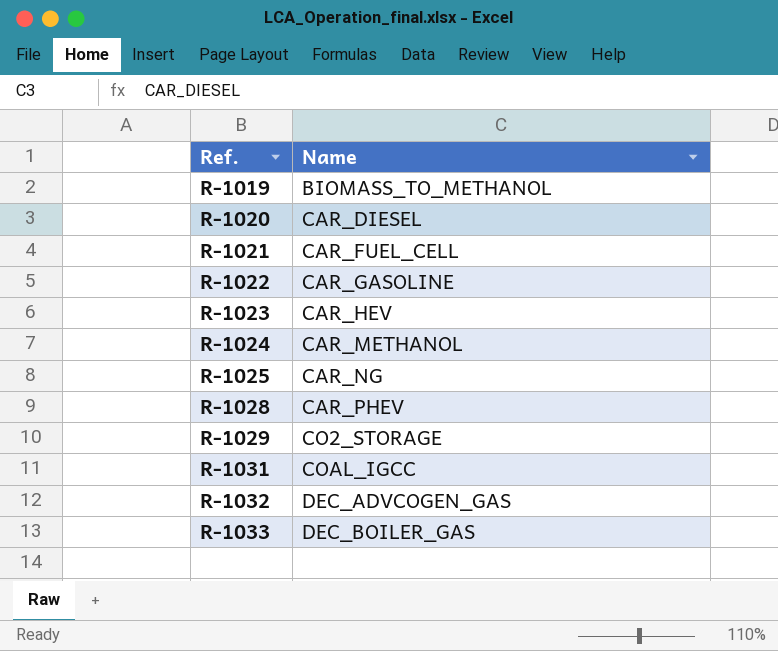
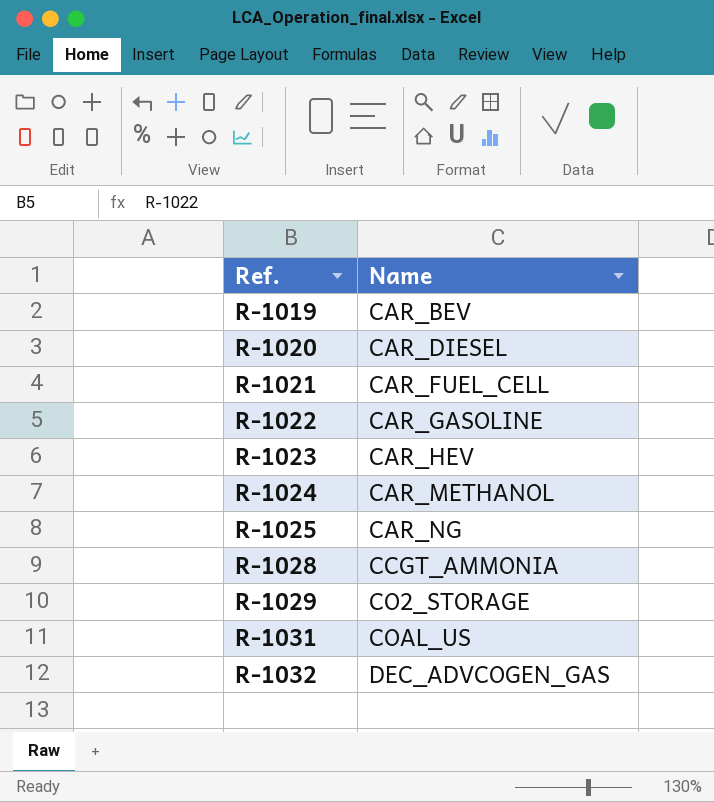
row R-1033: DEC_BOILER_GAS -> none
R-1019 | Name: BIOMASS_TO_METHANOL -> CAR_BEV
R-1028 | Name: CAR_PHEV -> CCGT_AMMONIA
R-1031 | Name: COAL_IGCC -> COAL_US

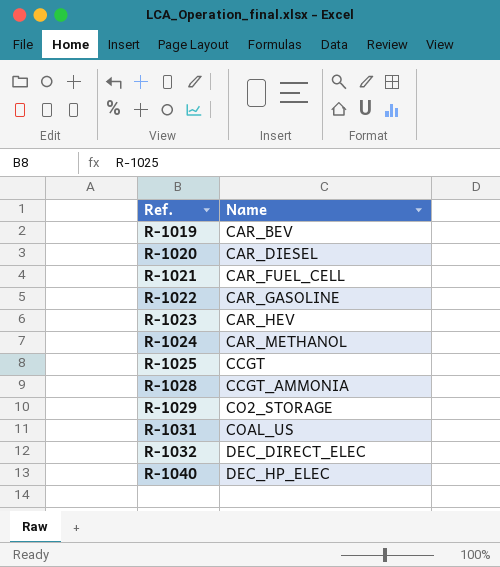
R-1025 | Name: CAR_NG -> CCGT
R-1032 | Name: DEC_ADVCOGEN_GAS -> DEC_DIRECT_ELEC
row R-1040: none -> DEC_HP_ELEC

